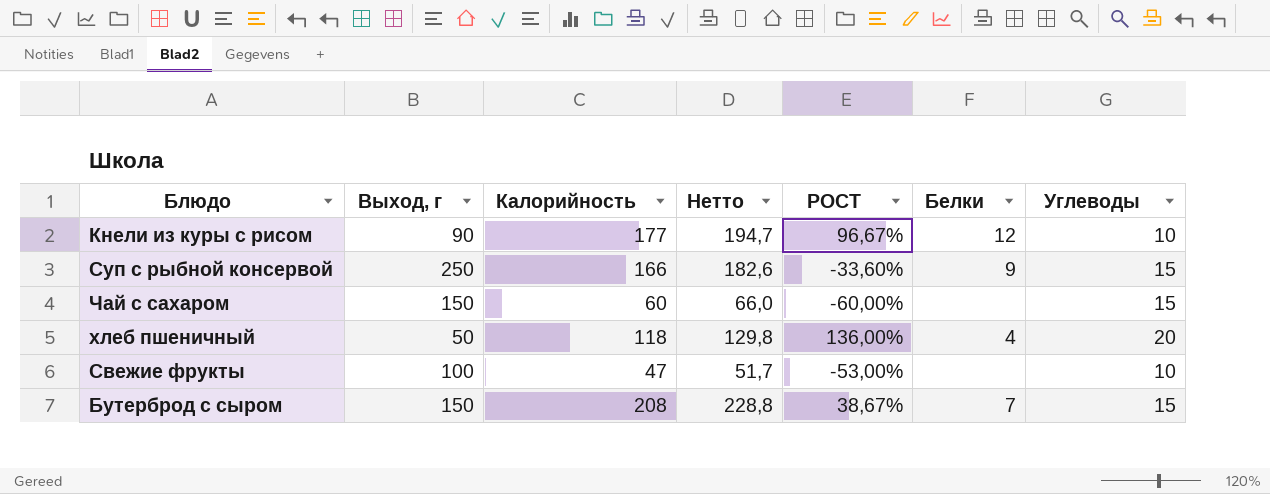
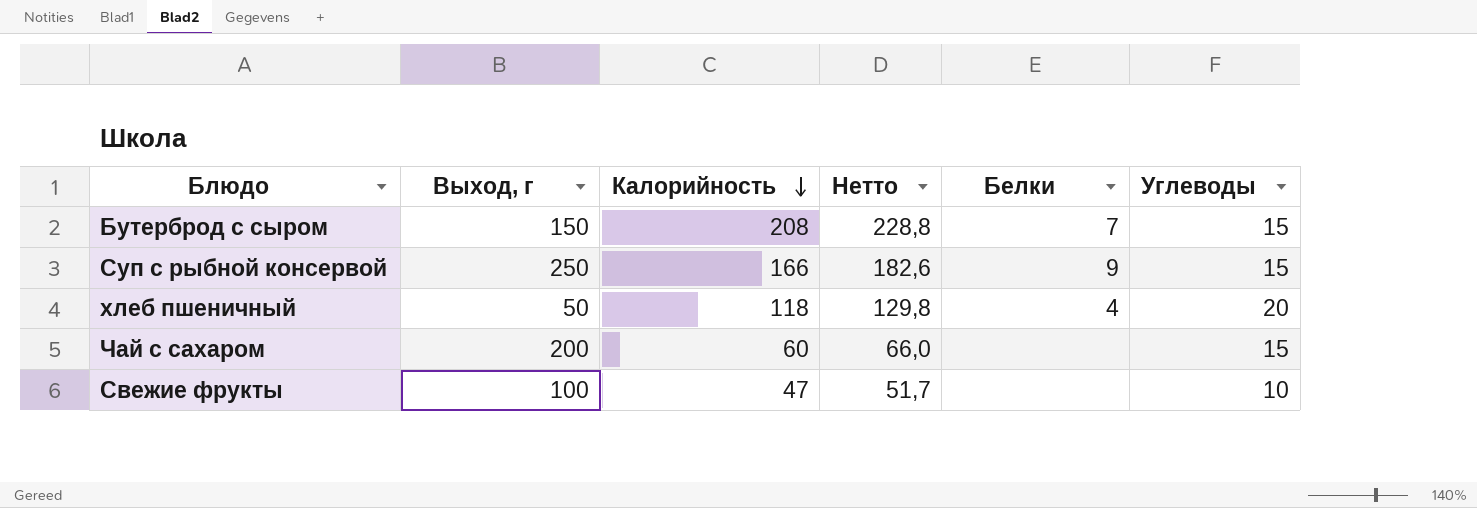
row order: none -> Калорийность descending
column РОСТ | formula: ([Калорийность] - [Выход, г]) / [Выход, г] -> none
row Кнели из куры с рисом: 90 | 177 | 194,7 | 96,67% | 12 | 10 -> none
Чай с сахаром | Выход, г: 150 -> 200

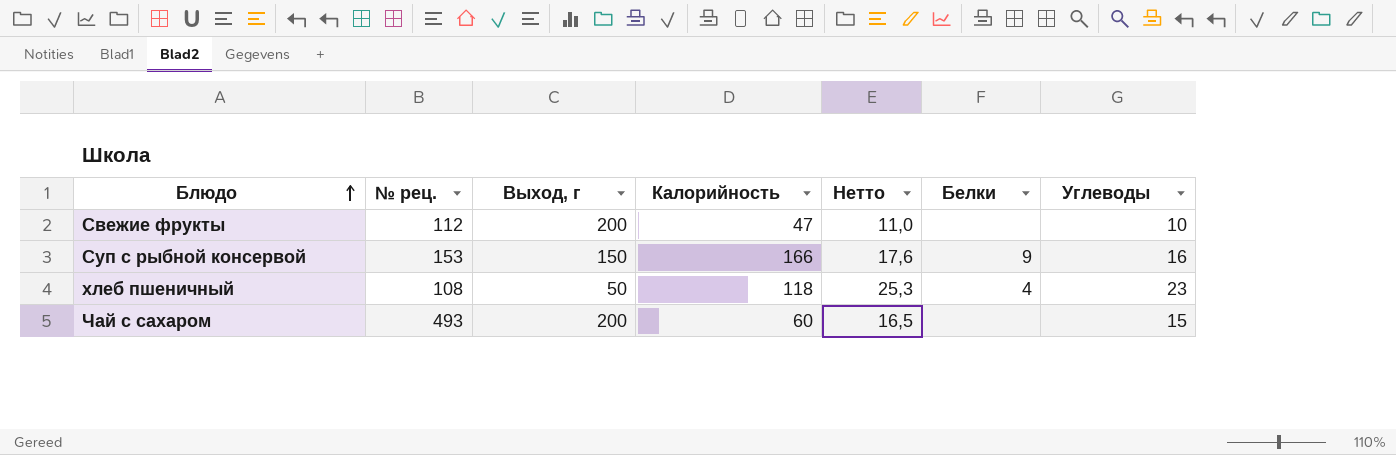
row order: Калорийность descending -> Блюдо ascending
column № рец. | position: none -> 2
column Нетто | formula: [Калорийность] * 1,1 -> [Углеводы] * 1,1
row Бутерброд с сыром: 150 | 208 | 228,8 | 7 | 15 -> none
Свежие фрукты | Выход, г: 100 -> 200
Суп с рыбной консервой | Выход, г: 250 -> 150
Суп с рыбной консервой | Углеводы: 15 -> 16
хлеб пшеничный | Углеводы: 20 -> 23

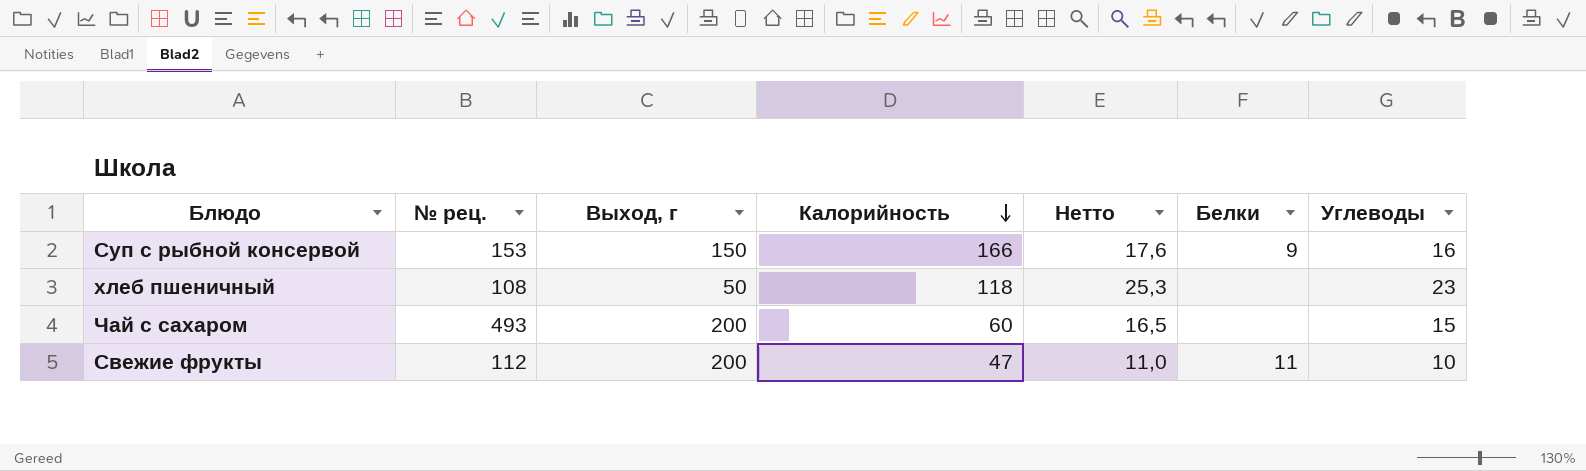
row order: Блюдо ascending -> Калорийность descending
хлеб пшеничный | Белки: 4 -> none
Свежие фрукты | Белки: none -> 11

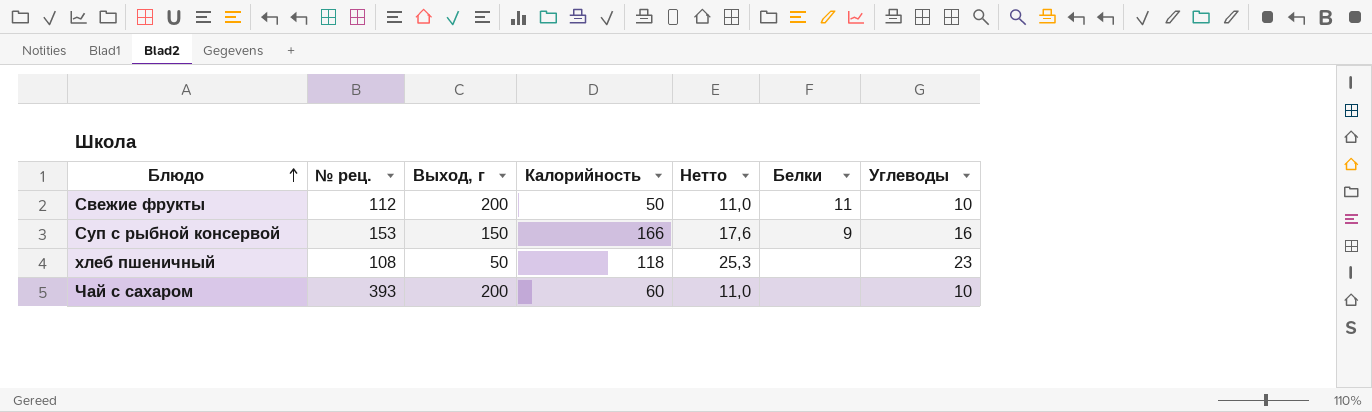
row order: Калорийность descending -> Блюдо ascending
Свежие фрукты | Калорийность: 47 -> 50
Чай с сахаром | № рец.: 493 -> 393
Чай с сахаром | Нетто: 16,5 -> 11,0
Чай с сахаром | Углеводы: 15 -> 10

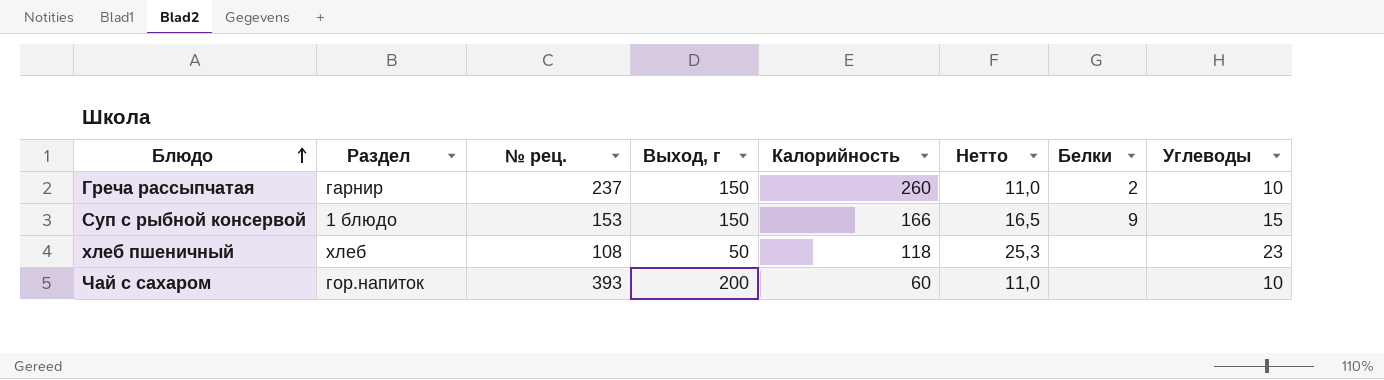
column Раздел | position: none -> 2
row Свежие фрукты: 112 | 200 | 50 | 11,0 | 11 | 10 -> none
row Греча рассыпчатая: none -> гарнир | 237 | 150 | 260 | 11,0 | 2 | 10
Суп с рыбной консервой | Нетто: 17,6 -> 16,5
Суп с рыбной консервой | Углеводы: 16 -> 15

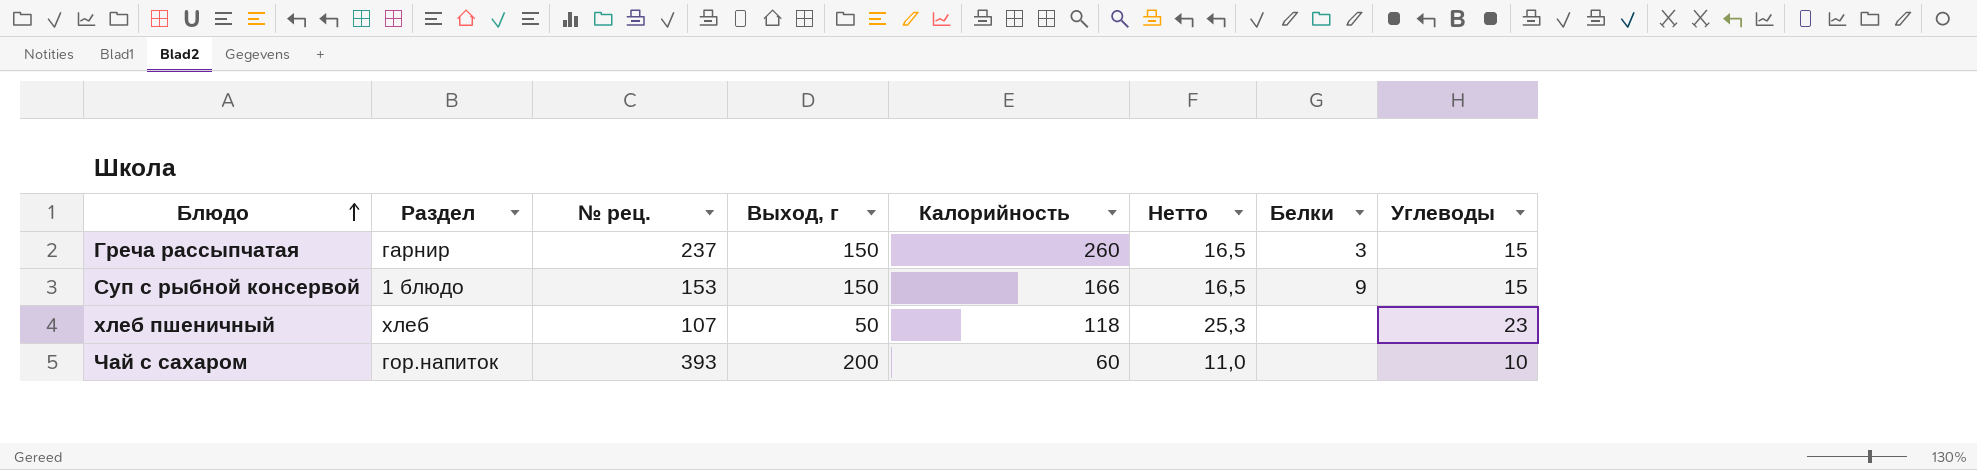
Греча рассыпчатая | Нетто: 11,0 -> 16,5
Греча рассыпчатая | Белки: 2 -> 3
Греча рассыпчатая | Углеводы: 10 -> 15
хлеб пшеничный | № рец.: 108 -> 107

